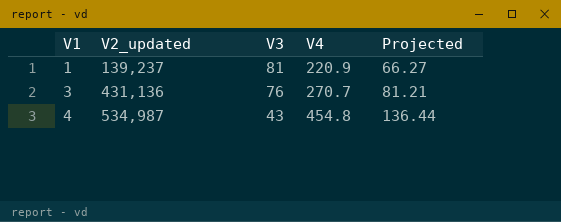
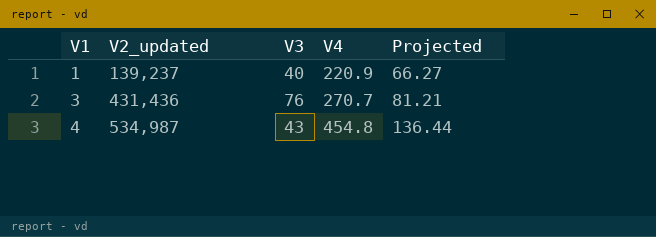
1 | V3: 81 -> 40
3 | V2_updated: 431,136 -> 431,436

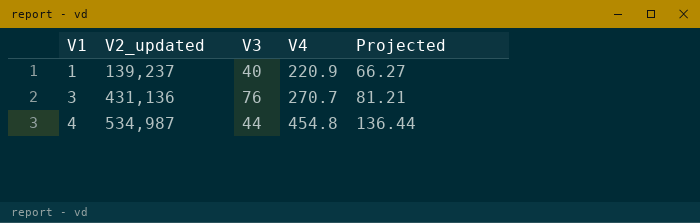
3 | V2_updated: 431,436 -> 431,136
4 | V3: 43 -> 44

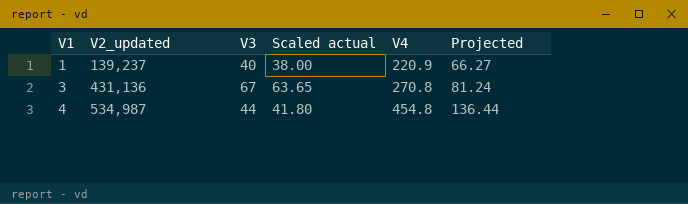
column Scaled actual | formula: none -> [V3] * 0.95
3 | V3: 76 -> 67
3 | V4: 270.7 -> 270.8
3 | Projected: 81.21 -> 81.24

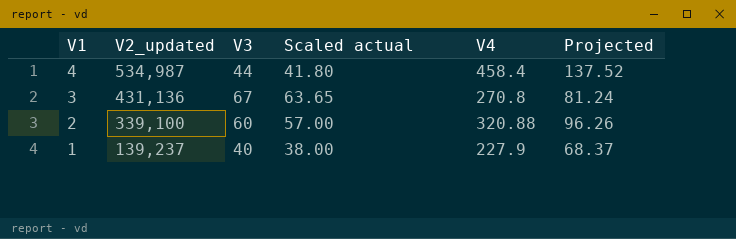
row order: V1 ascending -> V1 descending
4 | V4: 454.8 -> 458.4
4 | Projected: 136.44 -> 137.52
row 2: none -> 339,100 | 60 | 57.00 | 320.88 | 96.26
1 | V4: 220.9 -> 227.9
1 | Projected: 66.27 -> 68.37

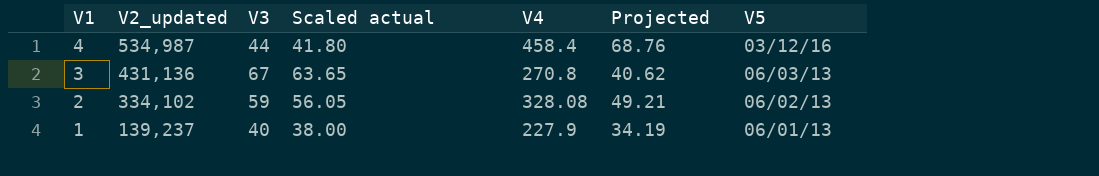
column Projected | formula: [V4] * 0.3 -> [V4] * 0.15
column V5 | position: none -> 7
2 | V2_updated: 339,100 -> 334,102
2 | V3: 60 -> 59
2 | Scaled actual: 57.00 -> 56.05
2 | V4: 320.88 -> 328.08

